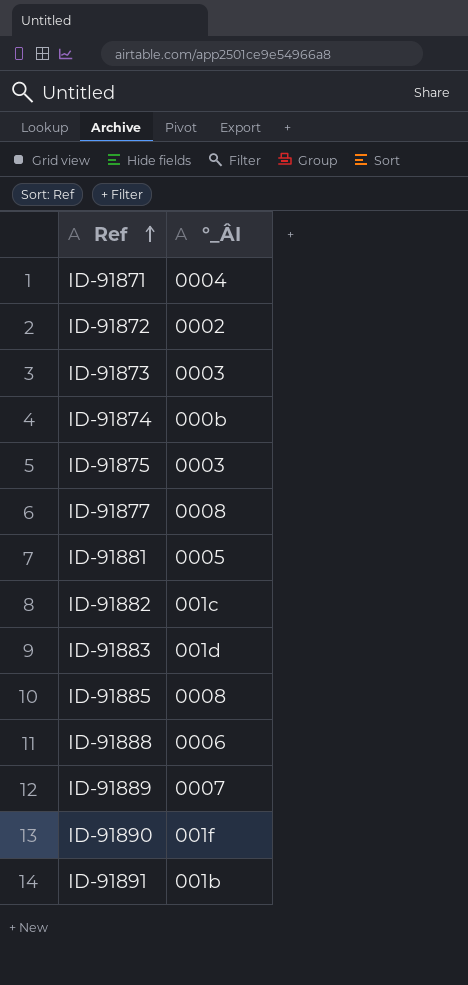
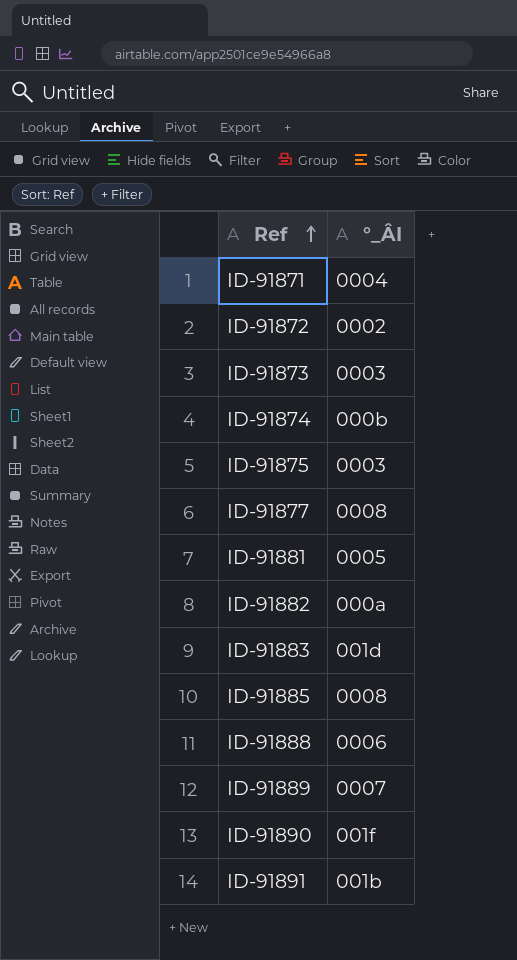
ID-91882 | °_ÂI: 001c -> 000a

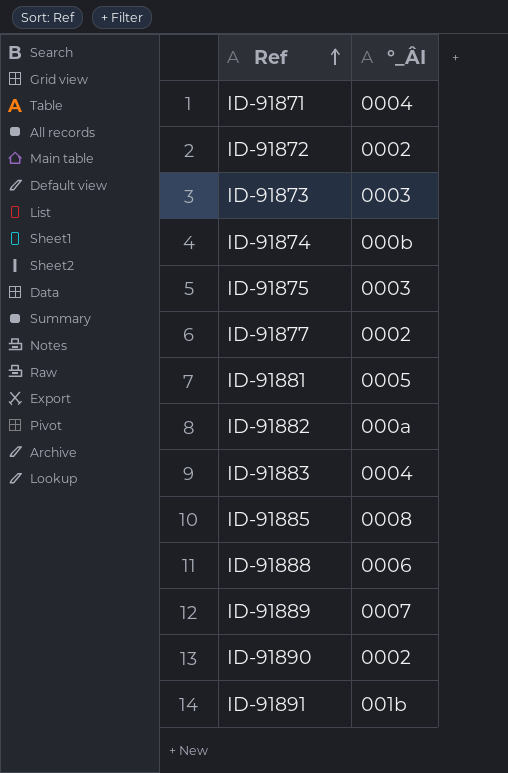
ID-91877 | °_ÂI: 0008 -> 0002
ID-91883 | °_ÂI: 001d -> 0004
ID-91890 | °_ÂI: 001f -> 0002

